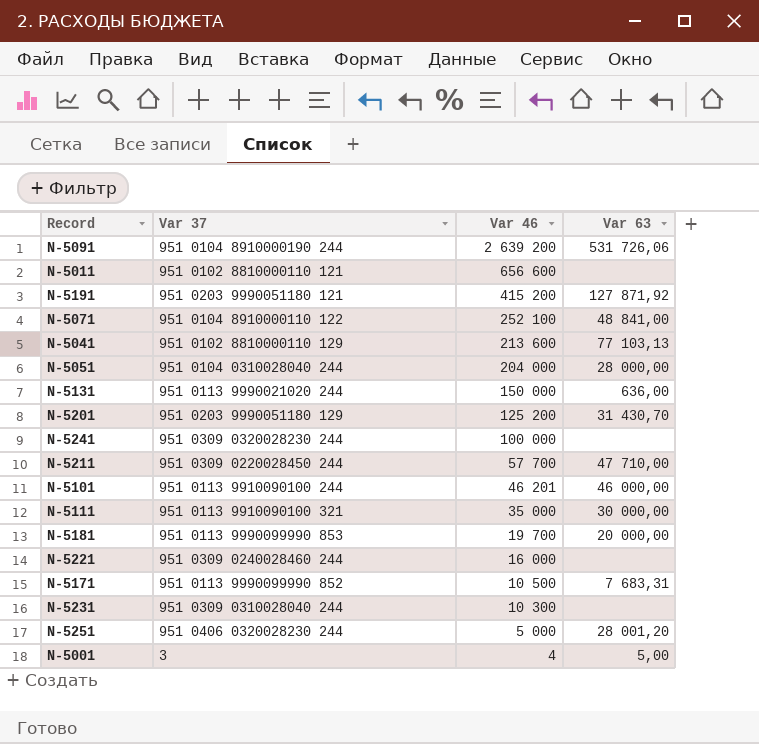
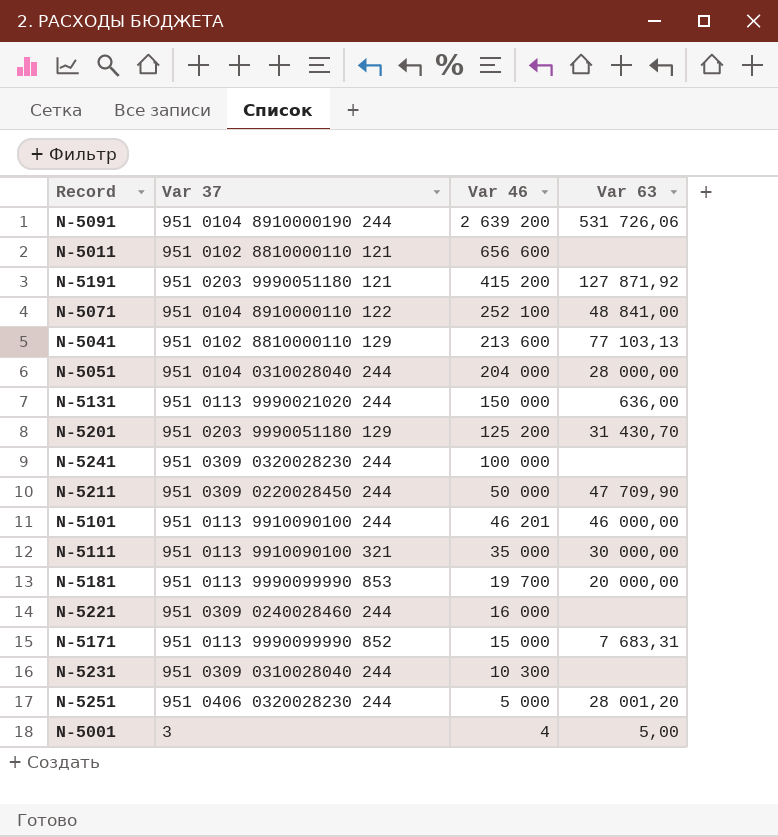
N-5211 | Var 46: 57 700 -> 50 000
N-5211 | Var 63: 47 710,00 -> 47 709,90
N-5171 | Var 46: 10 500 -> 15 000

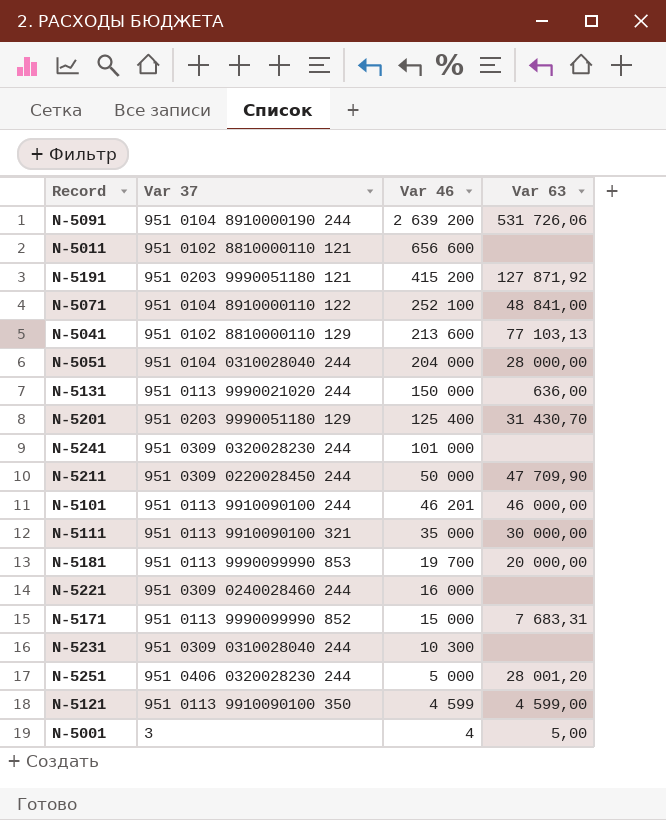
N-5201 | Var 46: 125 200 -> 125 400
N-5241 | Var 46: 100 000 -> 101 000
row N-5121: none -> 951 0113 9910090100 350 | 4 599 | 4 599,00

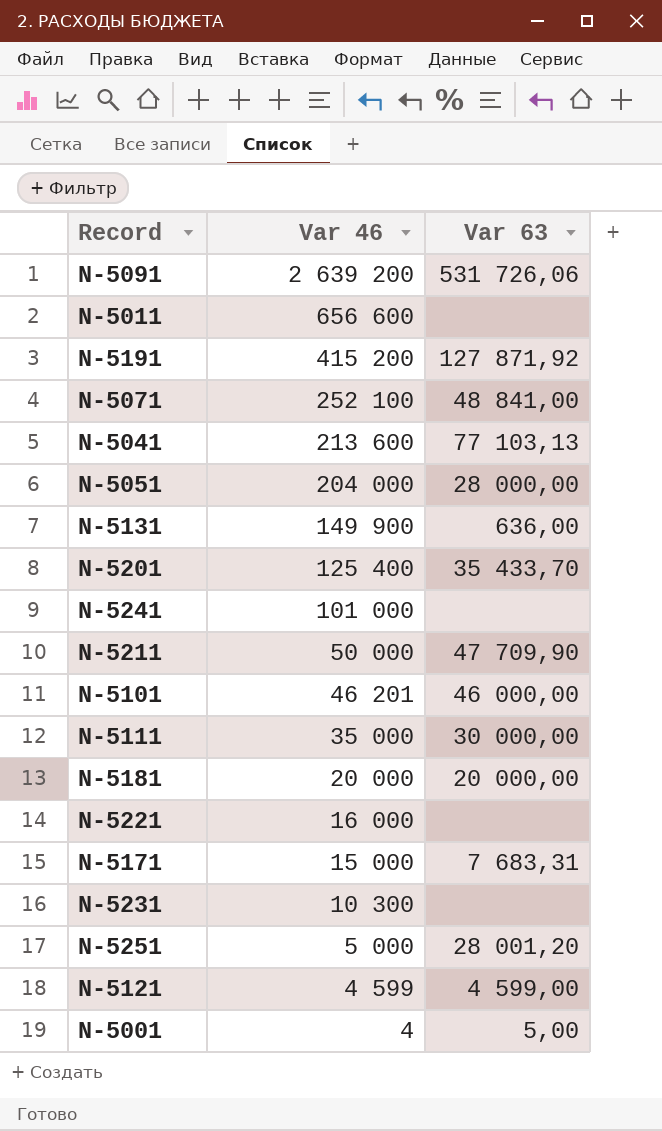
column Var 37 | position: 2 -> none
N-5131 | Var 46: 150 000 -> 149 900
N-5201 | Var 63: 31 430,70 -> 35 433,70
N-5181 | Var 46: 19 700 -> 20 000

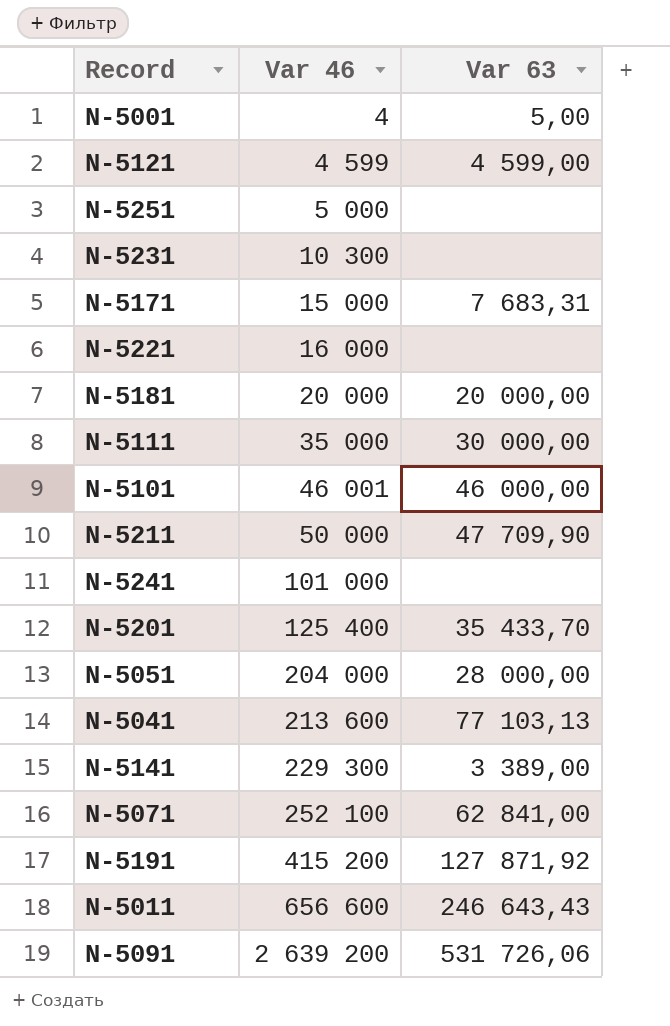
row order: Var 46 descending -> Var 46 ascending
row N-5131: 149 900 | 636,00 -> none
N-5251 | Var 63: 28 001,20 -> none
N-5101 | Var 46: 46 201 -> 46 001
row N-5141: none -> 229 300 | 3 389,00
N-5071 | Var 63: 48 841,00 -> 62 841,00
N-5011 | Var 63: none -> 246 643,43

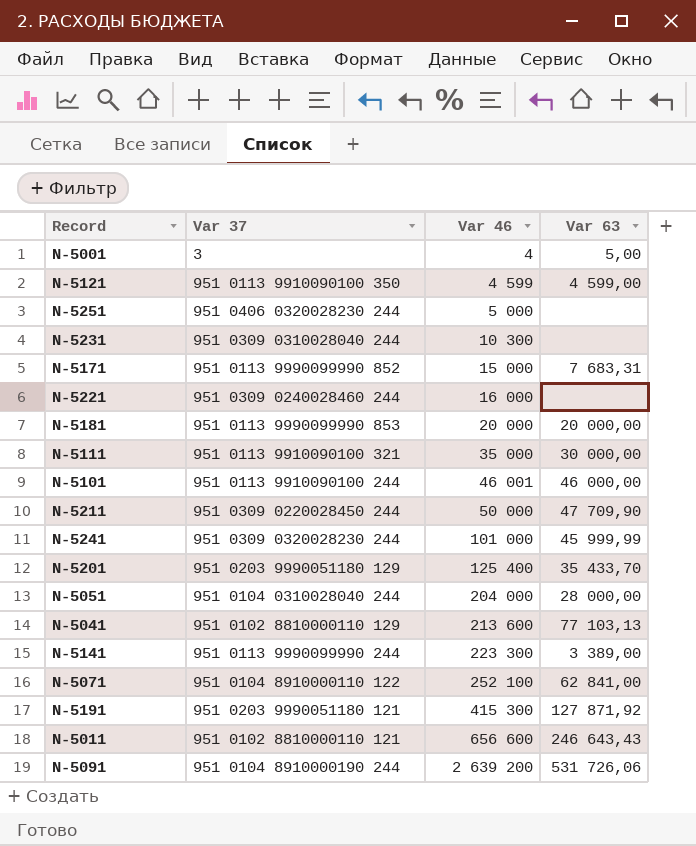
column Var 37 | position: none -> 2
N-5241 | Var 63: none -> 45 999,99
N-5141 | Var 46: 229 300 -> 223 300
N-5191 | Var 46: 415 200 -> 415 300

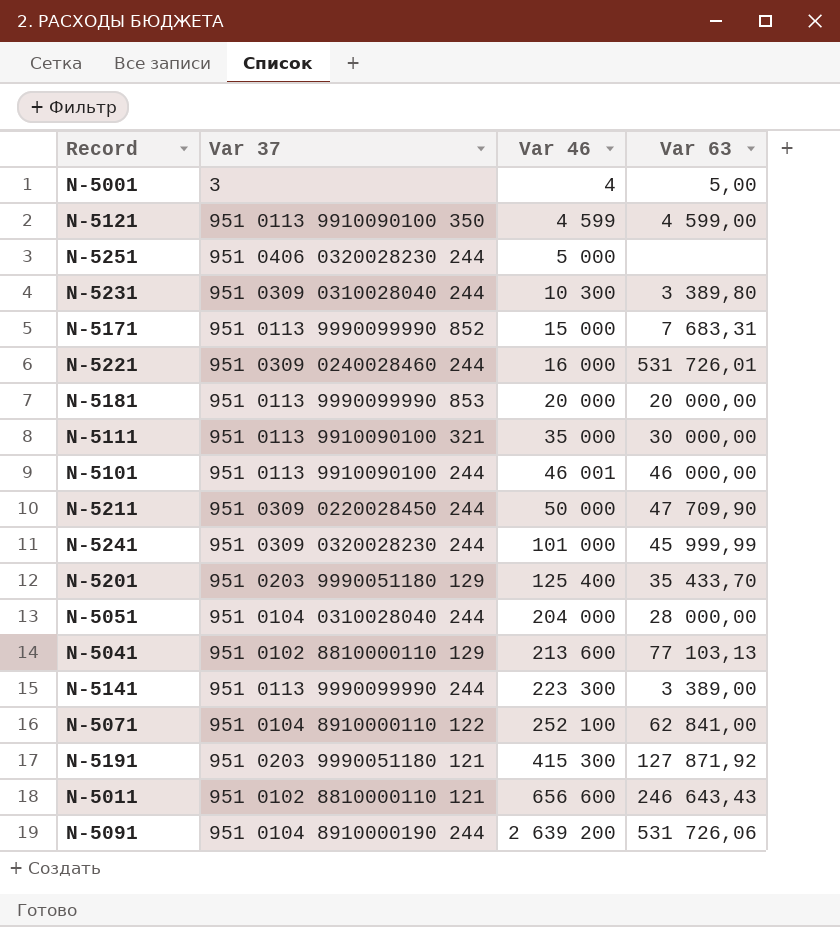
N-5231 | Var 63: none -> 3 389,80
N-5221 | Var 63: none -> 531 726,01

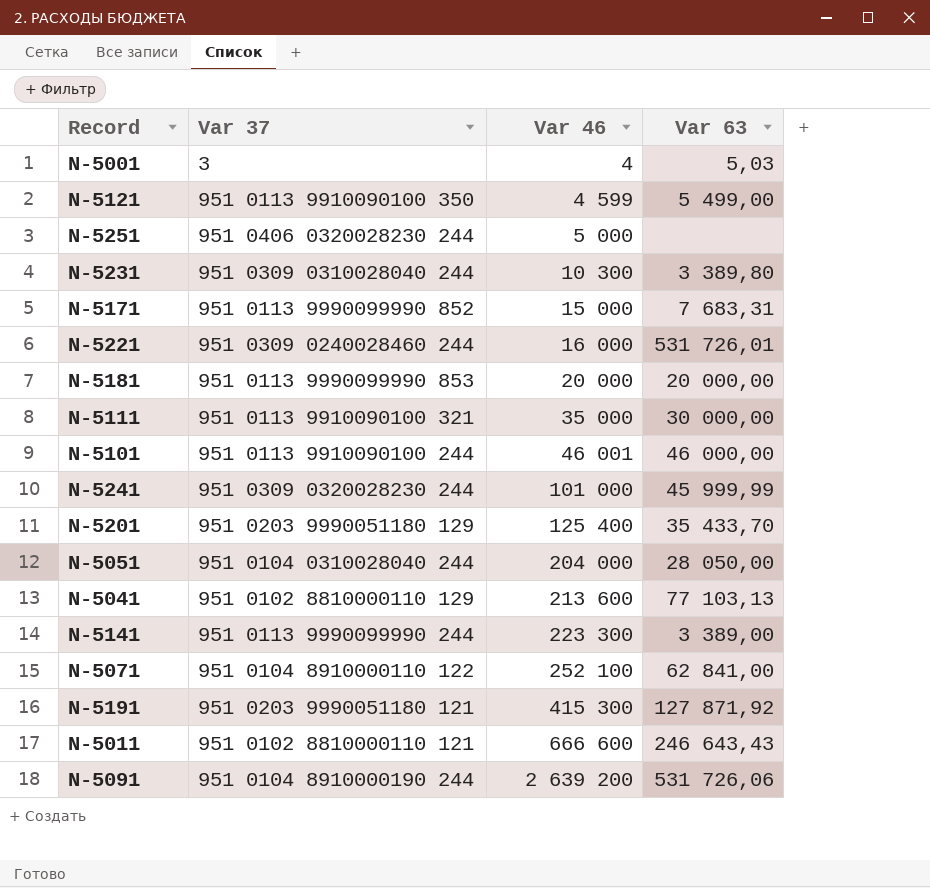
row N-5211: 951 0309 0220028450 244 | 50 000 | 47 709,90 -> none
N-5001 | Var 63: 5,00 -> 5,03
N-5121 | Var 63: 4 599,00 -> 5 499,00
N-5051 | Var 63: 28 000,00 -> 28 050,00
N-5011 | Var 46: 656 600 -> 666 600

